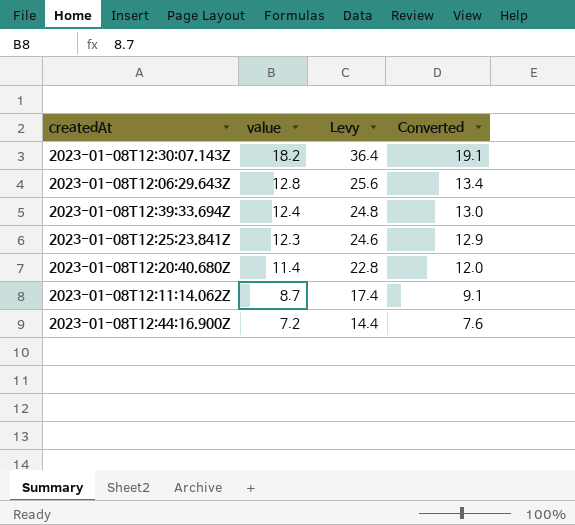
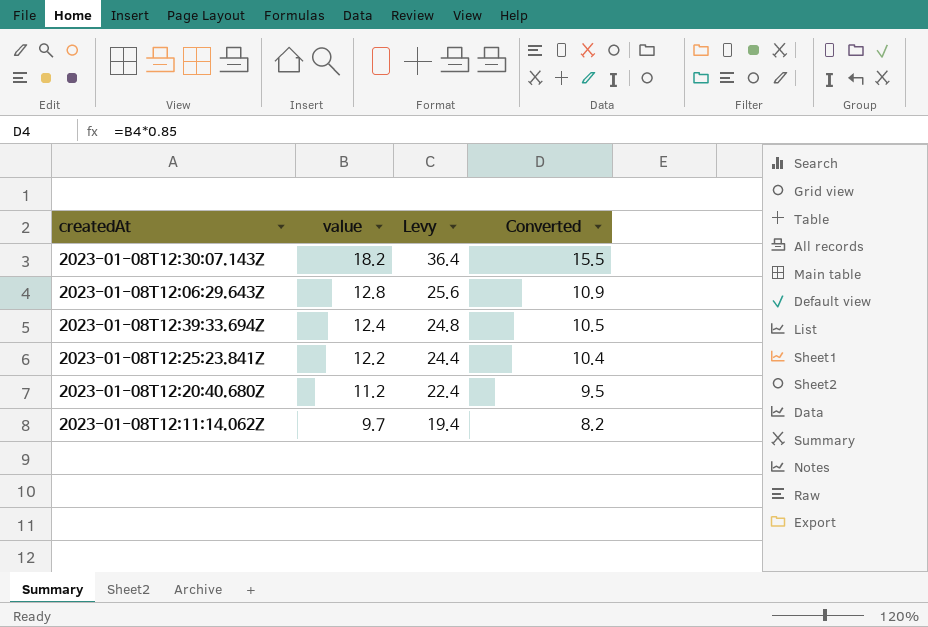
column Converted | formula: [value] * 1.05 -> [value] * 0.85
row 2023-01-08T12:44:16.900Z: 7.2 | 14.4 | 7.6 -> none
2023-01-08T12:25:23.841Z | value: 12.3 -> 12.2
2023-01-08T12:25:23.841Z | Levy: 24.6 -> 24.4
2023-01-08T12:20:40.680Z | value: 11.4 -> 11.2
2023-01-08T12:20:40.680Z | Levy: 22.8 -> 22.4
2023-01-08T12:11:14.062Z | value: 8.7 -> 9.7
2023-01-08T12:11:14.062Z | Levy: 17.4 -> 19.4

